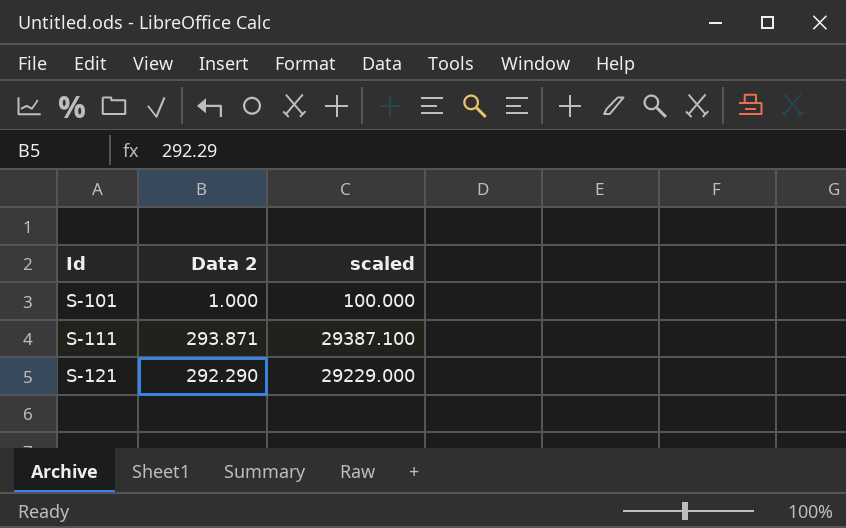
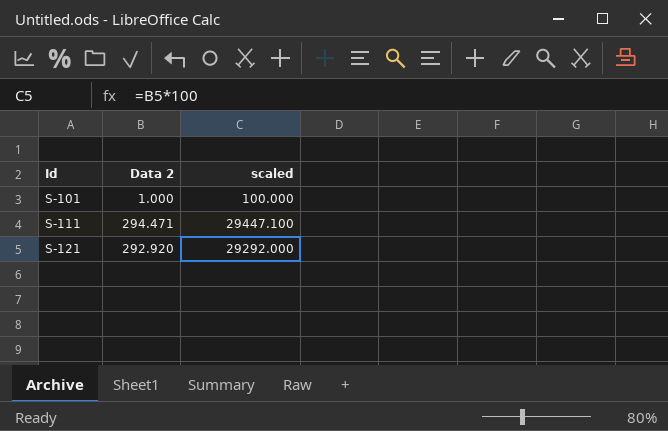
S-111 | Data 2: 293.871 -> 294.471
S-111 | scaled: 29387.100 -> 29447.100
S-121 | Data 2: 292.290 -> 292.920
S-121 | scaled: 29229.000 -> 29292.000

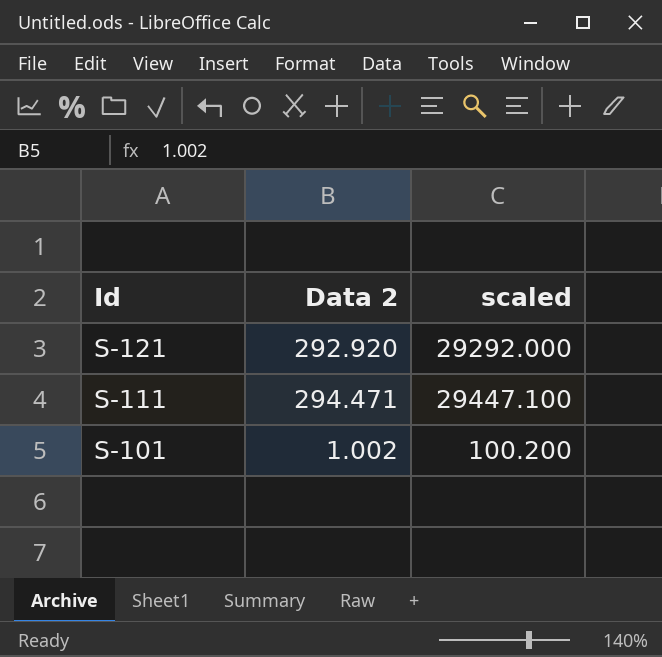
row order: Id ascending -> Id descending
S-101 | Data 2: 1.000 -> 1.002
S-101 | scaled: 100.000 -> 100.200

